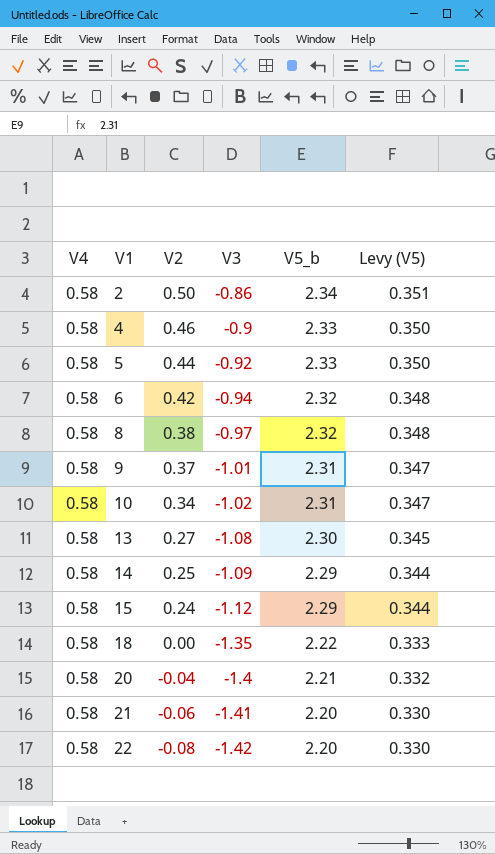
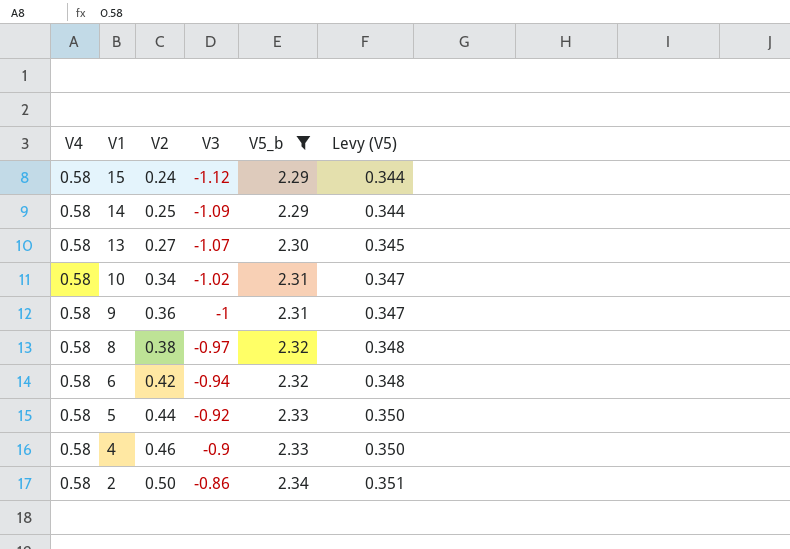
filter: none -> V5_b >= 2.29
row order: V1 ascending -> V1 descending
13 | V3: -1.08 -> -1.07
9 | V2: 0.37 -> 0.36
9 | V3: -1.01 -> -1

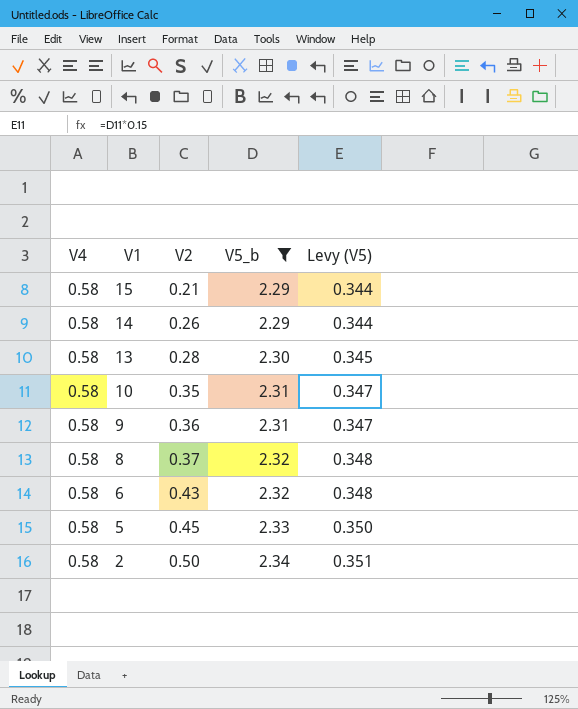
column V3 | position: 4 -> none
row 4: 0.58 | 0.46 | -0.9 | 2.33 | 0.350 -> none
15 | V2: 0.24 -> 0.21
14 | V2: 0.25 -> 0.26
13 | V2: 0.27 -> 0.28
10 | V2: 0.34 -> 0.35
8 | V2: 0.38 -> 0.37
6 | V2: 0.42 -> 0.43
5 | V2: 0.44 -> 0.45

